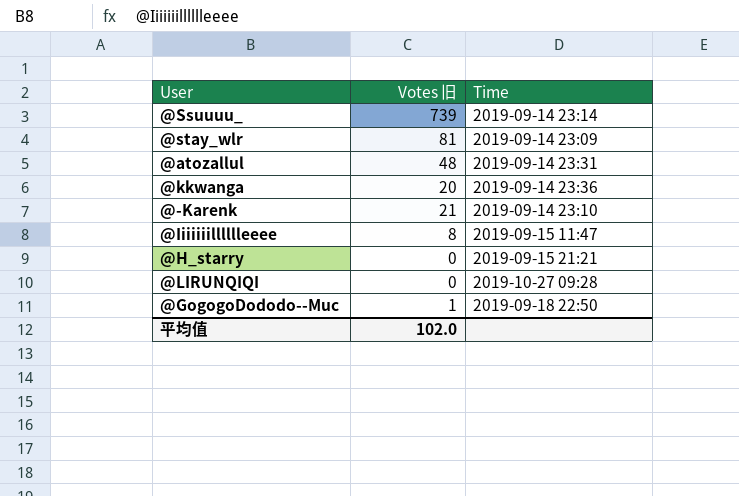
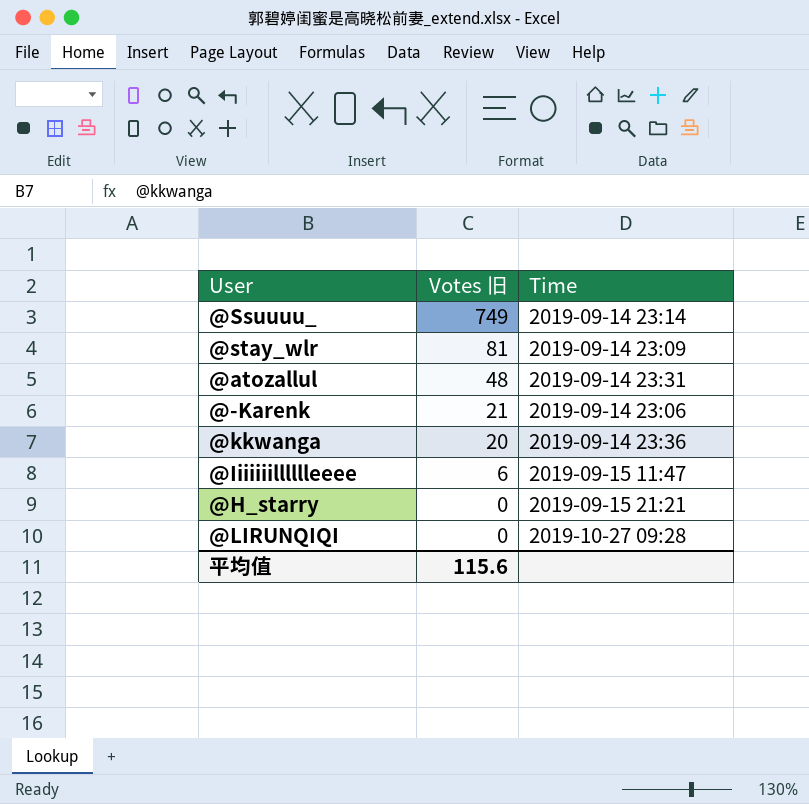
row order: none -> Votes 旧 descending
row @GogogoDododo--Muc: 1 | 2019-09-18 22:50 -> none
@Ssuuuu_ | Votes 旧: 739 -> 749
@-Karenk | Time: 2019-09-14 23:10 -> 2019-09-14 23:06
@Iiiiiiilllllleeee | Votes 旧: 8 -> 6
平均值 | Votes 旧: 102.0 -> 115.6

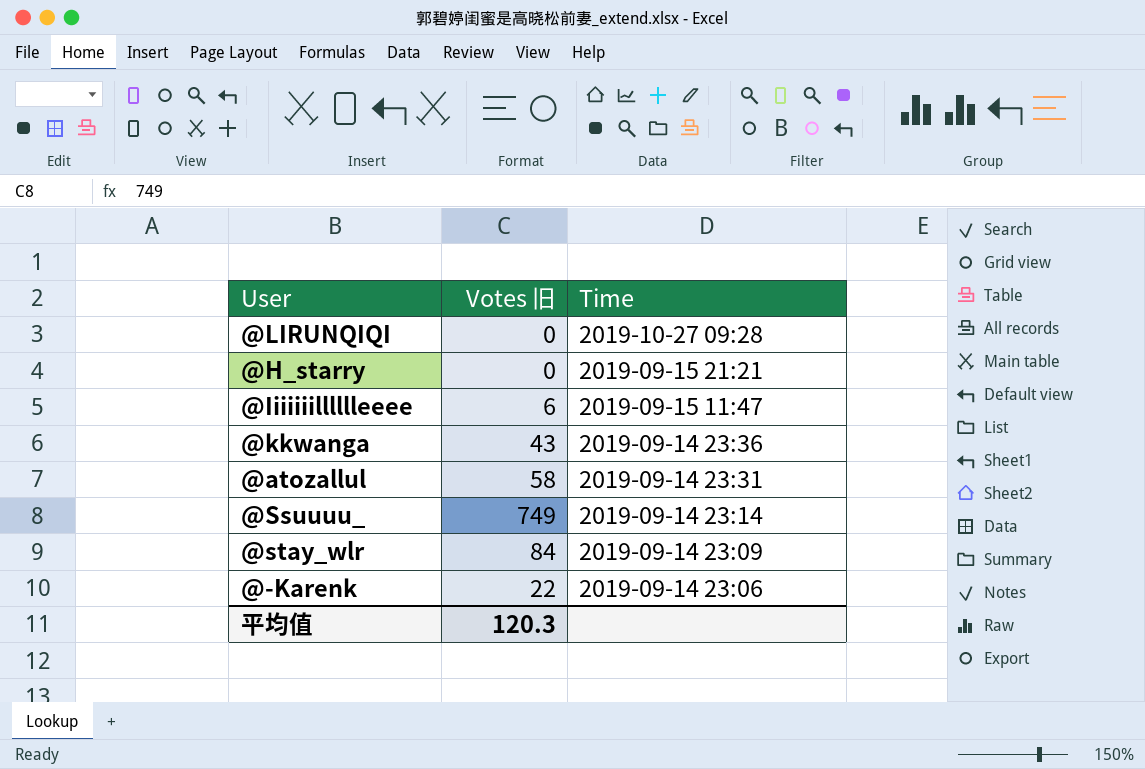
row order: Votes 旧 descending -> Time descending
@kkwanga | Votes 旧: 20 -> 43
@atozallul | Votes 旧: 48 -> 58
@stay_wlr | Votes 旧: 81 -> 84
@-Karenk | Votes 旧: 21 -> 22
平均值 | Votes 旧: 115.6 -> 120.3

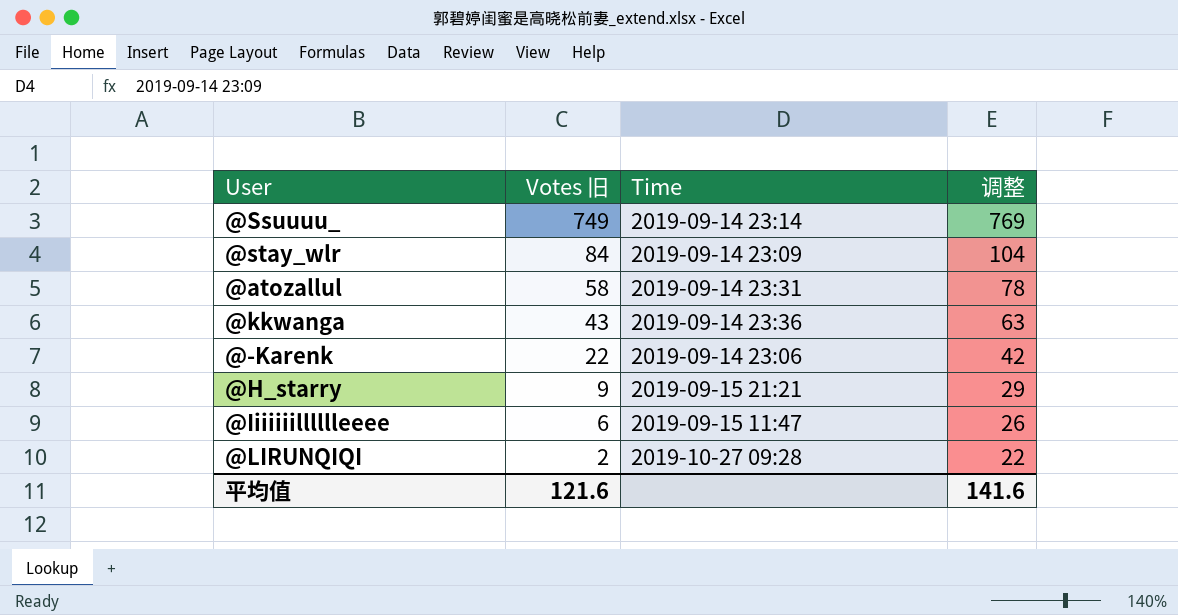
row order: Time descending -> Votes 旧 descending
column 调整 | formula: none -> [Votes 旧] + 20
@H_starry | Votes 旧: 0 -> 9
@LIRUNQIQI | Votes 旧: 0 -> 2
平均值 | Votes 旧: 120.3 -> 121.6

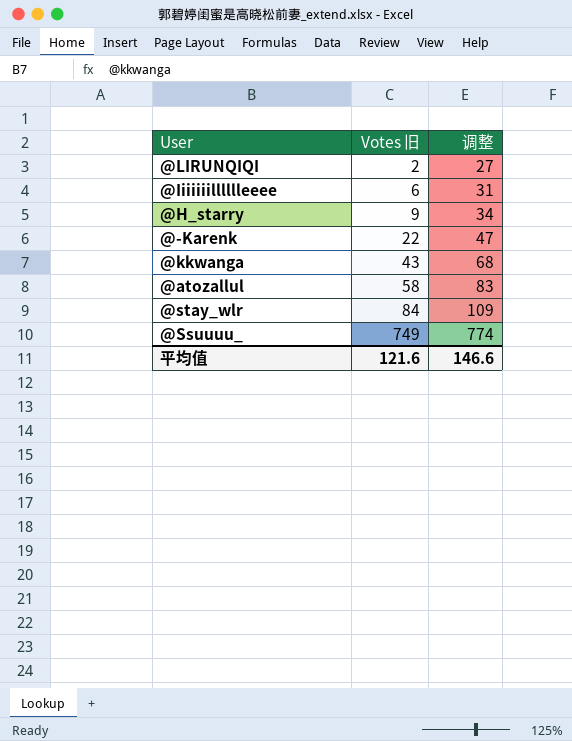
row order: Votes 旧 descending -> Votes 旧 ascending
column Time | position: 3 -> none
column 调整 | formula: [Votes 旧] + 20 -> [Votes 旧] + 25
平均值 | 调整: 141.6 -> 146.6

